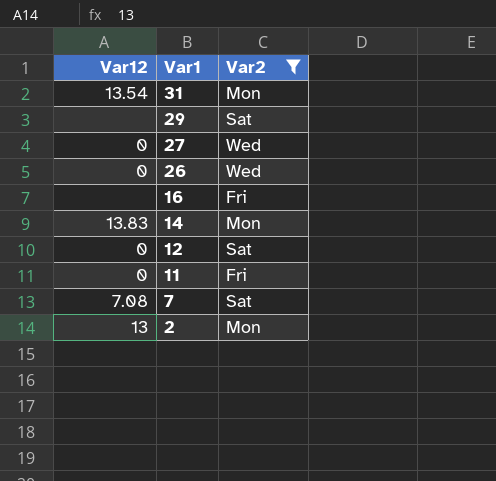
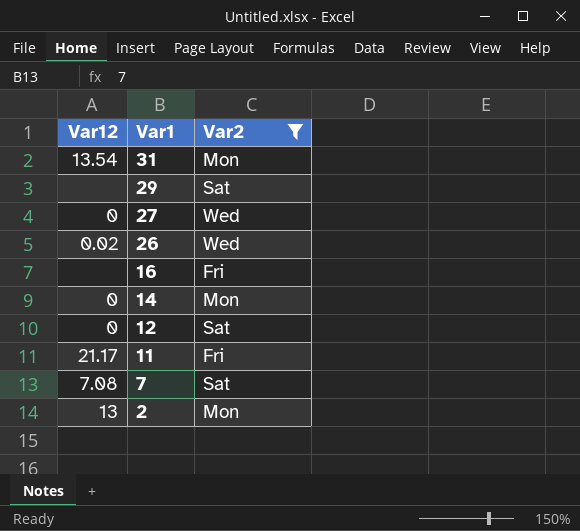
26 | Var12: 0 -> 0.02
14 | Var12: 13.83 -> 0
11 | Var12: 0 -> 21.17

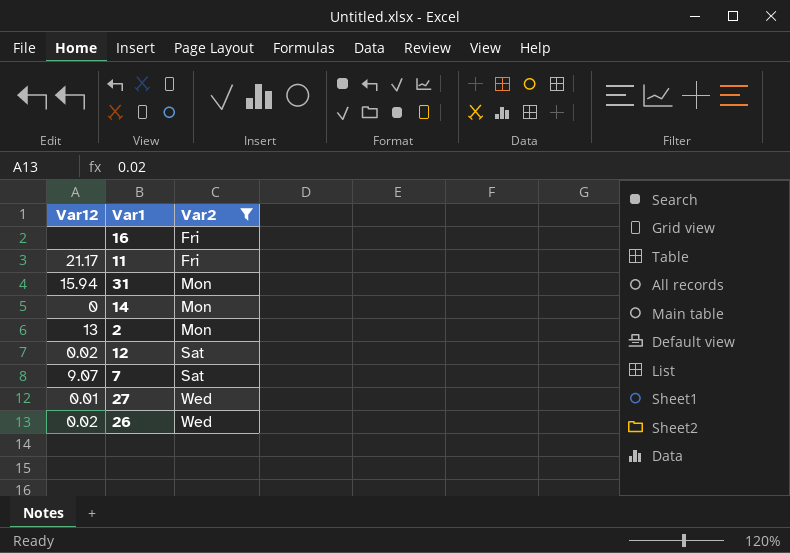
row order: Var1 descending -> Var2 ascending
row 29: none | Sat -> none
31 | Var12: 13.54 -> 15.94
12 | Var12: 0 -> 0.02
7 | Var12: 7.08 -> 9.07
27 | Var12: 0 -> 0.01

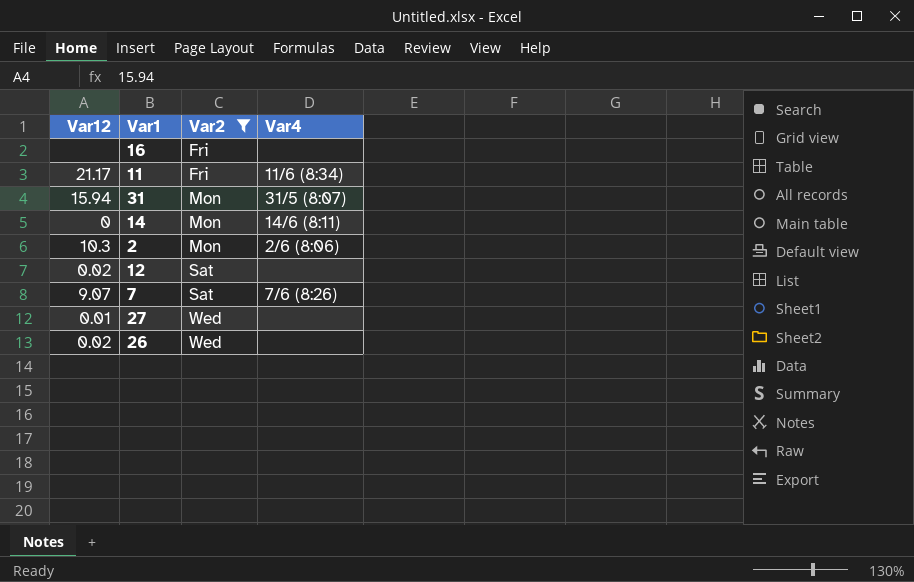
column Var4 | position: none -> 4
2 | Var12: 13 -> 10.3

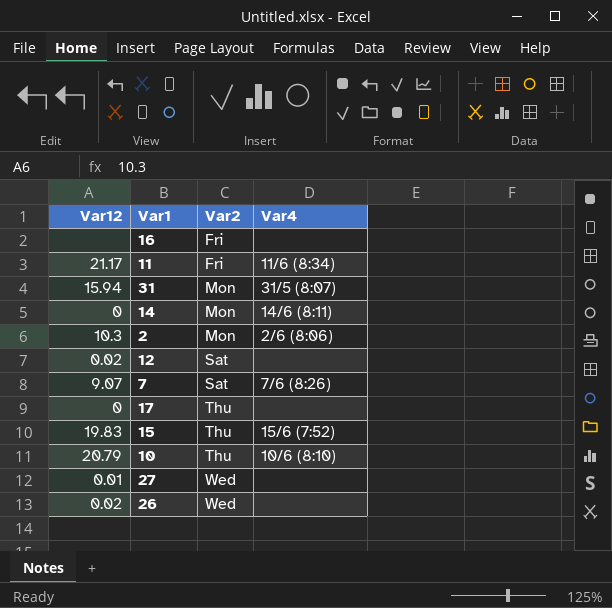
filter: Var2 != Thu -> none

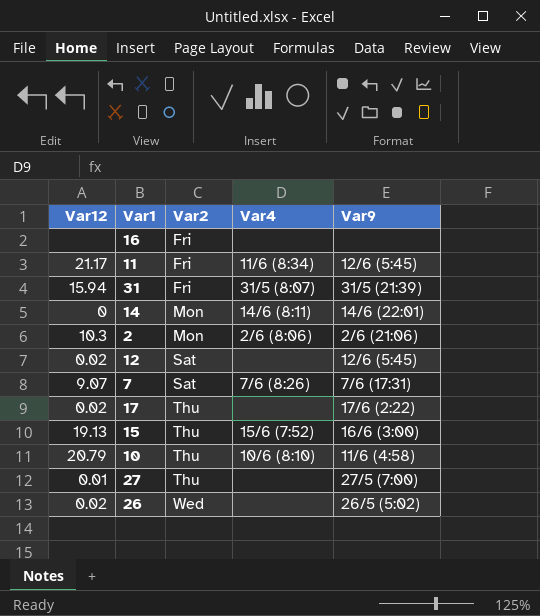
column Var9 | position: none -> 5
31 | Var2: Mon -> Fri
17 | Var12: 0 -> 0.02
15 | Var12: 19.83 -> 19.13
27 | Var2: Wed -> Thu

